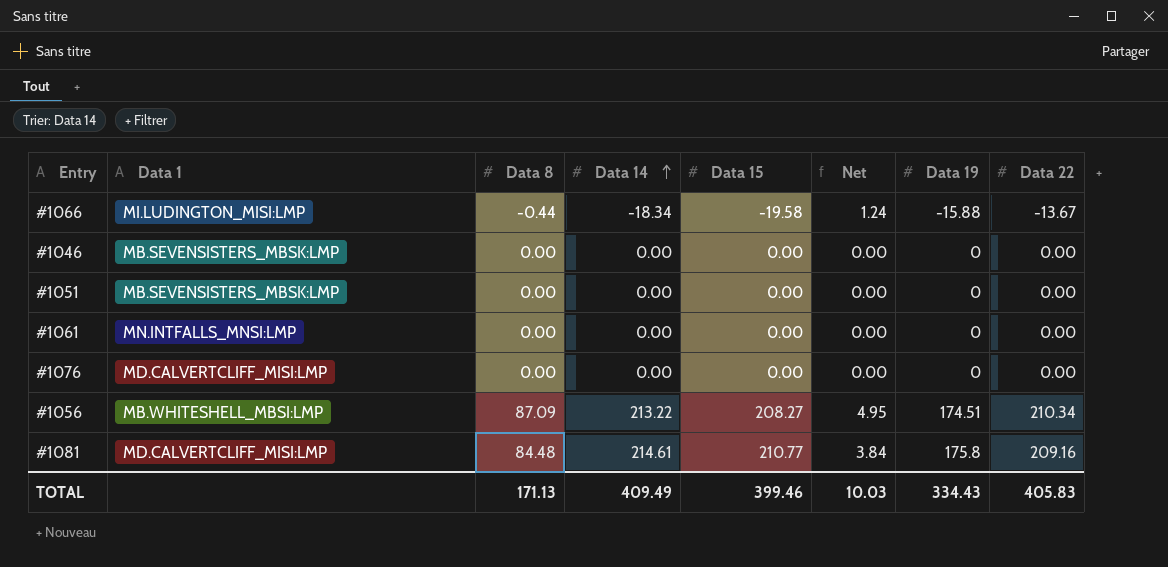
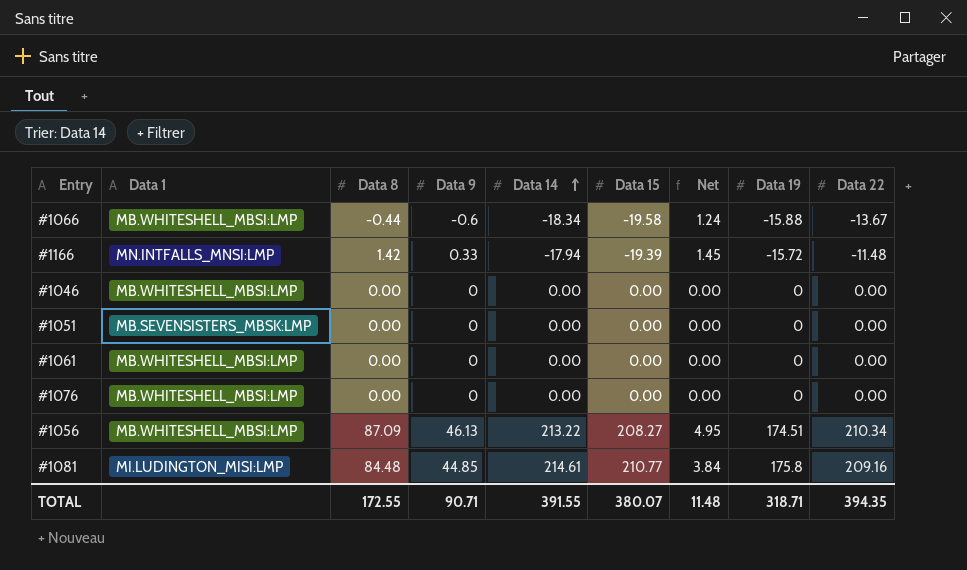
column Data 9 | position: none -> 4
#1066 | Data 1: MI.LUDINGTON_MISI:LMP -> MB.WHITESHELL_MBSI:LMP
row #1166: none -> MN.INTFALLS_MNSI:LMP | 1.42 | 0.33 | -17.94 | -19.39 | 1.45 | -15.72 | -11.48
#1046 | Data 1: MB.SEVENSISTERS_MBSK:LMP -> MB.WHITESHELL_MBSI:LMP
#1061 | Data 1: MN.INTFALLS_MNSI:LMP -> MB.WHITESHELL_MBSI:LMP
#1076 | Data 1: MD.CALVERTCLIFF_MISI:LMP -> MB.WHITESHELL_MBSI:LMP
#1081 | Data 1: MD.CALVERTCLIFF_MISI:LMP -> MI.LUDINGTON_MISI:LMP
TOTAL | Data 8: 171.13 -> 172.55
TOTAL | Data 14: 409.49 -> 391.55
TOTAL | Data 15: 399.46 -> 380.07
TOTAL | Net: 10.03 -> 11.48
TOTAL | Data 19: 334.43 -> 318.71
TOTAL | Data 22: 405.83 -> 394.35

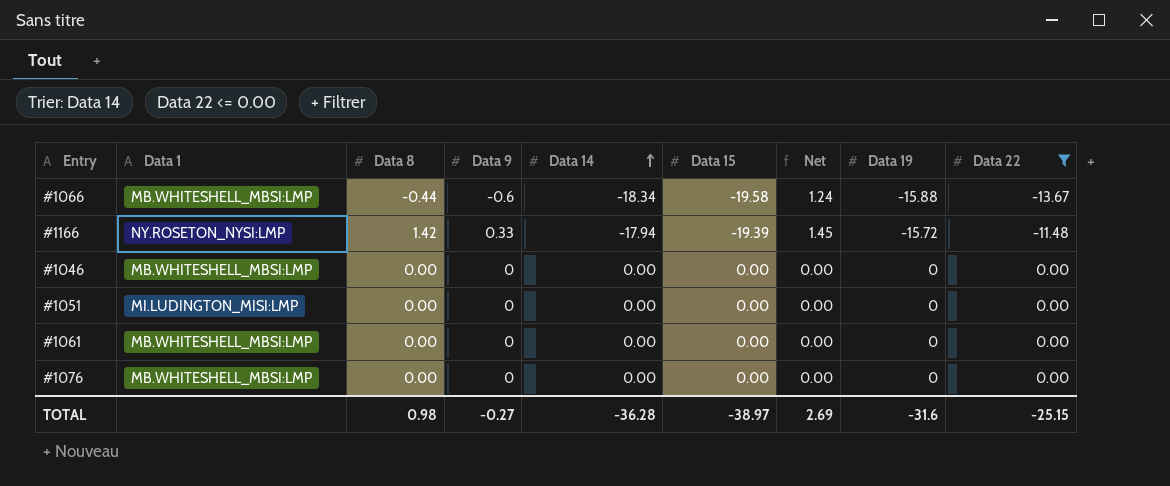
filter: none -> Data 22 <= 0.00
#1166 | Data 1: MN.INTFALLS_MNSI:LMP -> NY.ROSETON_NYSI:LMP
#1051 | Data 1: MB.SEVENSISTERS_MBSK:LMP -> MI.LUDINGTON_MISI:LMP
TOTAL | Data 8: 172.55 -> 0.98
TOTAL | Data 9: 90.71 -> -0.27
TOTAL | Data 14: 391.55 -> -36.28
TOTAL | Data 15: 380.07 -> -38.97
TOTAL | Net: 11.48 -> 2.69
TOTAL | Data 19: 318.71 -> -31.6
TOTAL | Data 22: 394.35 -> -25.15

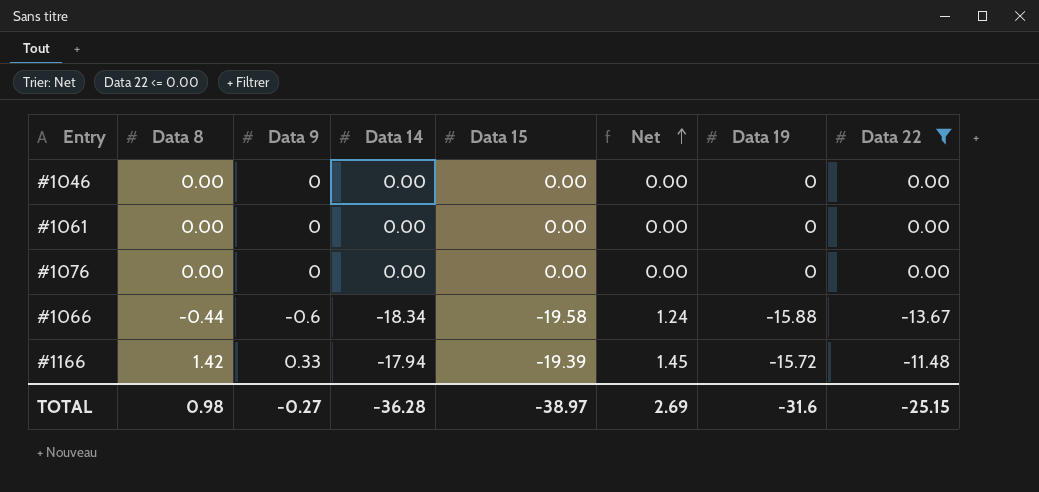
row order: Data 14 ascending -> Net ascending
column Data 1 | position: 2 -> none
row #1051: MI.LUDINGTON_MISI:LMP | 0.00 | 0 | 0.00 | 0.00 | 0.00 | 0 | 0.00 -> none

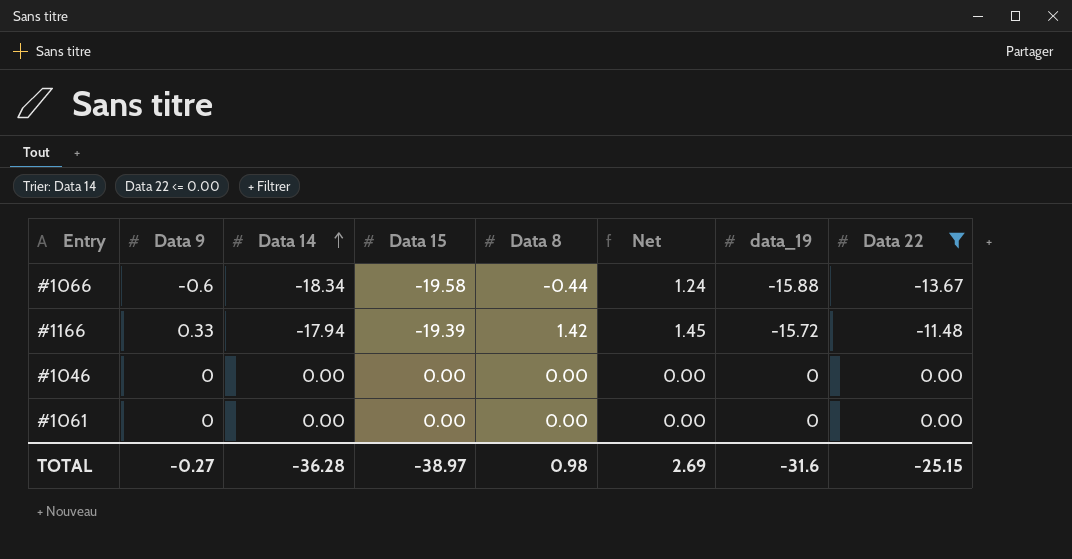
row order: Net ascending -> Data 14 ascending
column Data 8 | position: 2 -> 5
column name: Data 19 -> data_19
row #1076: 0.00 | 0 | 0.00 | 0.00 | 0.00 | 0 | 0.00 -> none

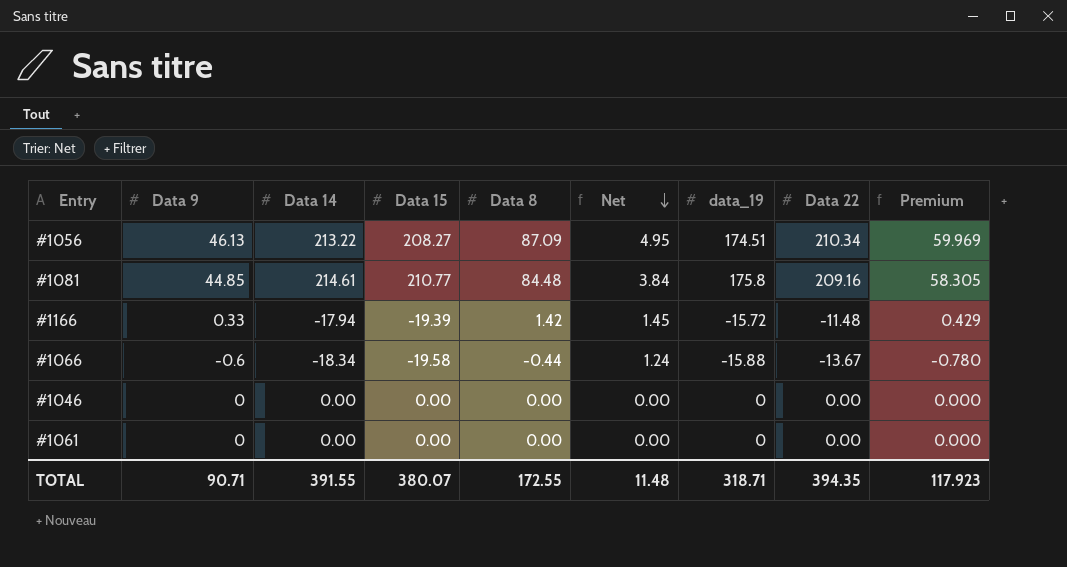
filter: Data 22 <= 0.00 -> none
row order: Data 14 ascending -> Net descending
column Premium | formula: none -> [Data 9] * 1.3
TOTAL | Data 9: -0.27 -> 90.71
TOTAL | Data 14: -36.28 -> 391.55
TOTAL | Data 15: -38.97 -> 380.07
TOTAL | Data 8: 0.98 -> 172.55
TOTAL | Net: 2.69 -> 11.48
TOTAL | data_19: -31.6 -> 318.71
TOTAL | Data 22: -25.15 -> 394.35

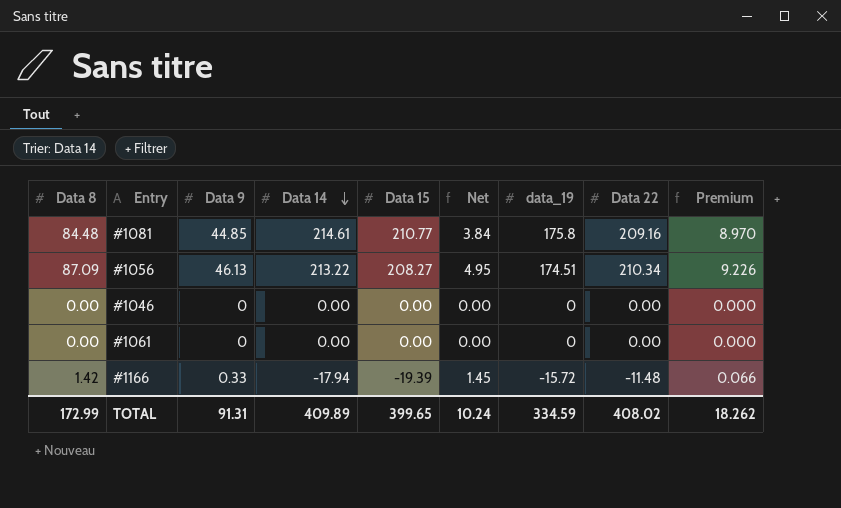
row order: Net descending -> Data 14 descending
column Data 8 | position: 5 -> 1
column Premium | formula: [Data 9] * 1.3 -> [Data 9] * 0.2
row #1066: -0.6 | -18.34 | -19.58 | -0.44 | 1.24 | -15.88 | -13.67 | -0.780 -> none
TOTAL | Data 8: 172.55 -> 172.99
TOTAL | Data 9: 90.71 -> 91.31
TOTAL | Data 14: 391.55 -> 409.89
TOTAL | Data 15: 380.07 -> 399.65
TOTAL | Net: 11.48 -> 10.24
TOTAL | data_19: 318.71 -> 334.59
TOTAL | Data 22: 394.35 -> 408.02
TOTAL | Premium: 117.923 -> 18.262

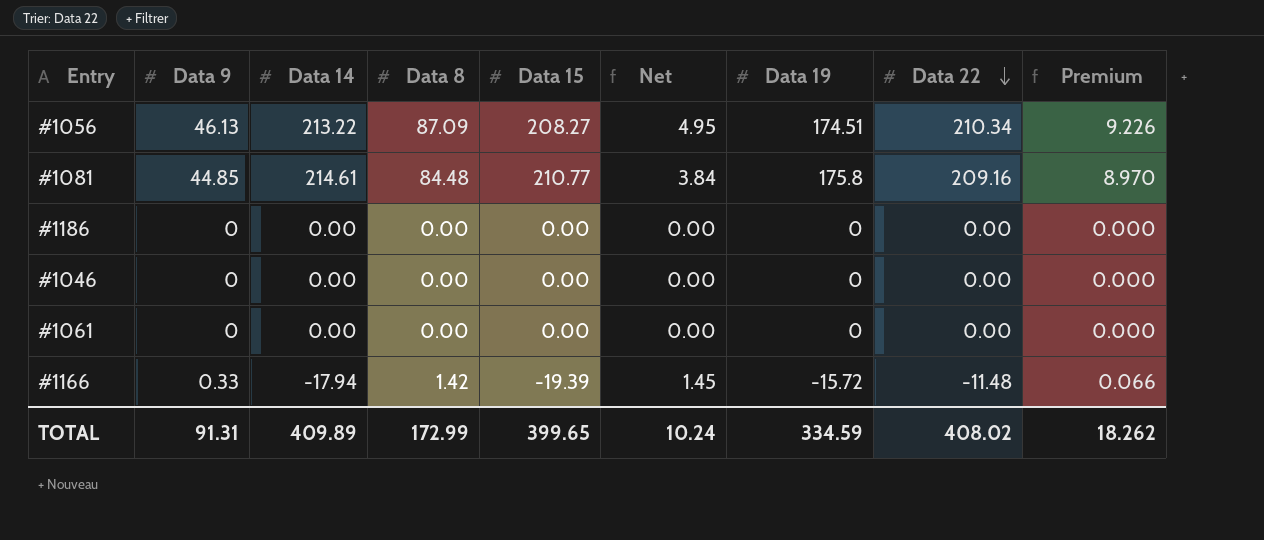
row order: Data 14 descending -> Data 22 descending
column Data 8 | position: 1 -> 4
column name: data_19 -> Data 19
row #1186: none -> 0 | 0.00 | 0.00 | 0.00 | 0.00 | 0 | 0.00 | 0.000

